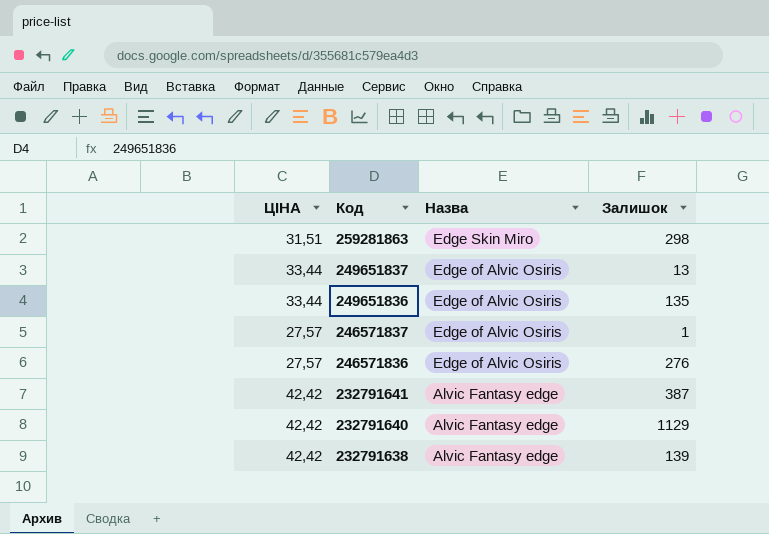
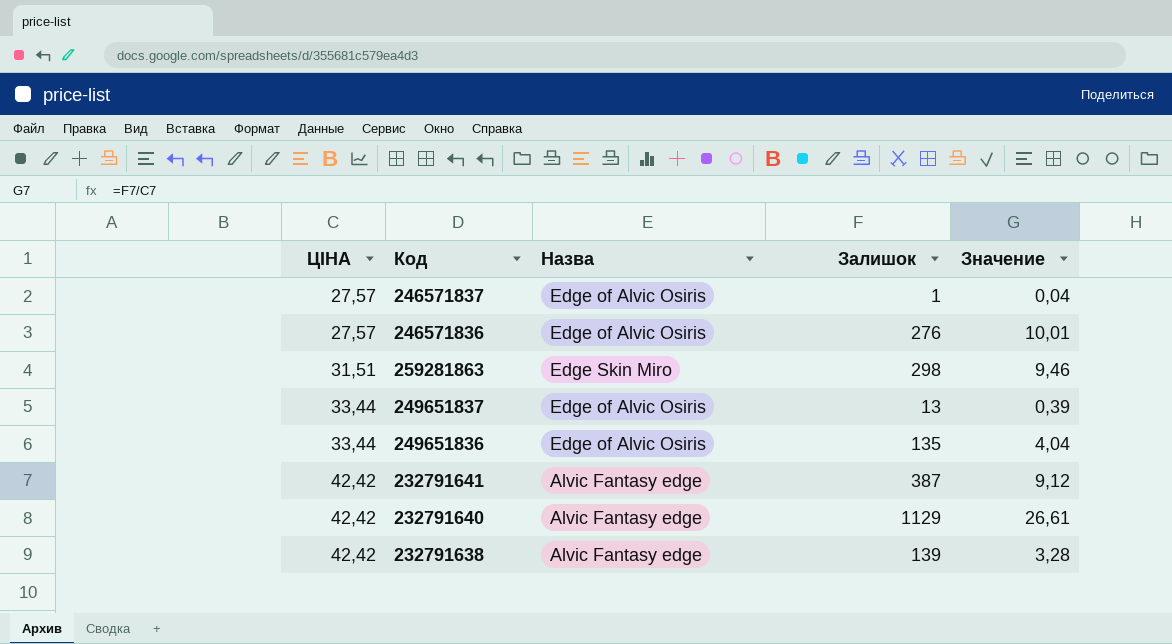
row order: Код descending -> ЦІНА ascending
column Значение | formula: none -> [Залишок] / [ЦІНА]

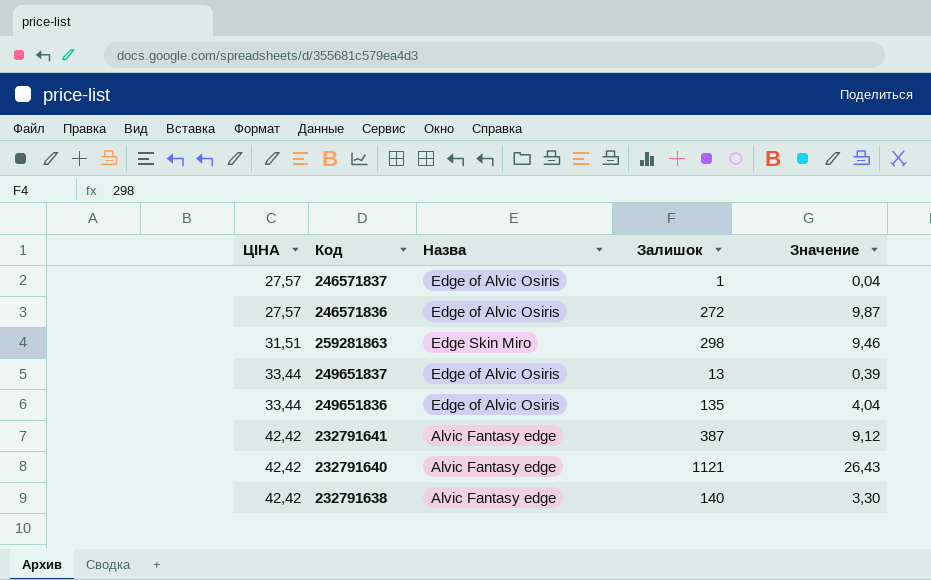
246571836 | Залишок: 276 -> 272
246571836 | Значение: 10,01 -> 9,87
232791640 | Залишок: 1129 -> 1121
232791640 | Значение: 26,61 -> 26,43
232791638 | Залишок: 139 -> 140
232791638 | Значение: 3,28 -> 3,30

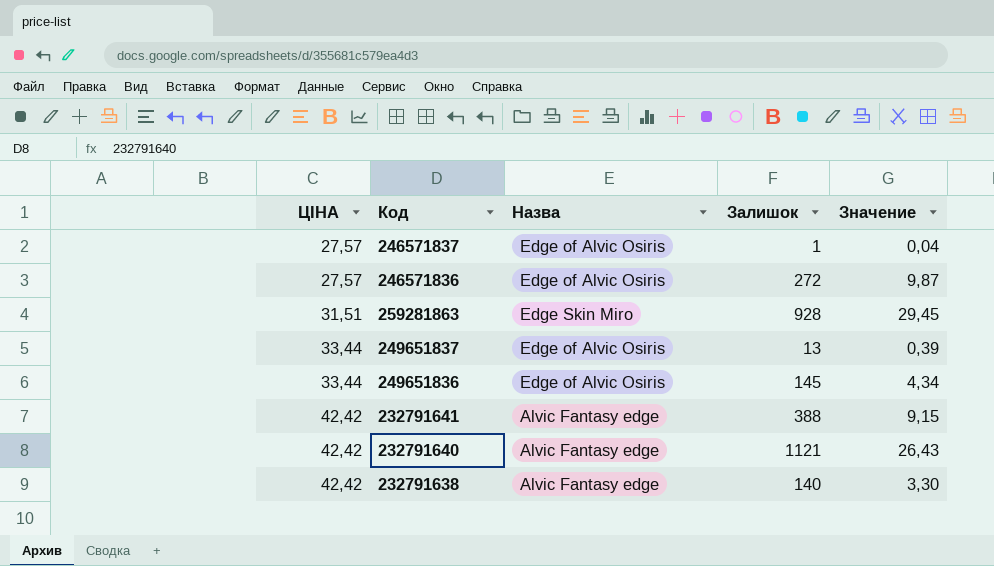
259281863 | Залишок: 298 -> 928
259281863 | Значение: 9,46 -> 29,45
249651836 | Залишок: 135 -> 145
249651836 | Значение: 4,04 -> 4,34
232791641 | Залишок: 387 -> 388
232791641 | Значение: 9,12 -> 9,15

